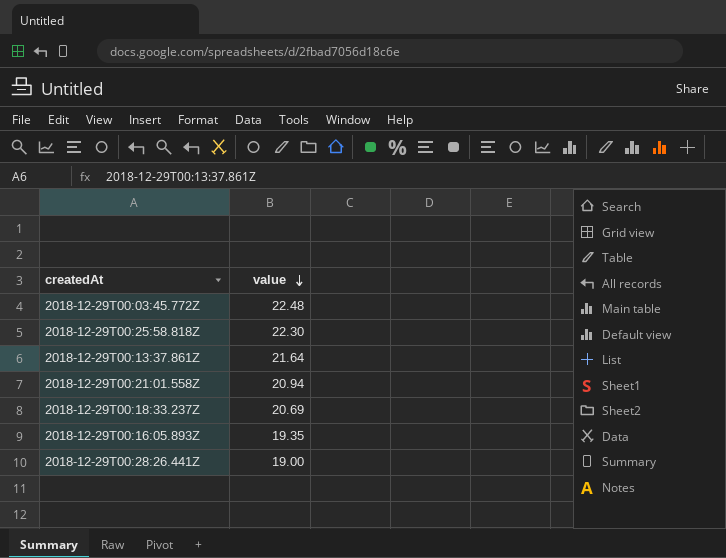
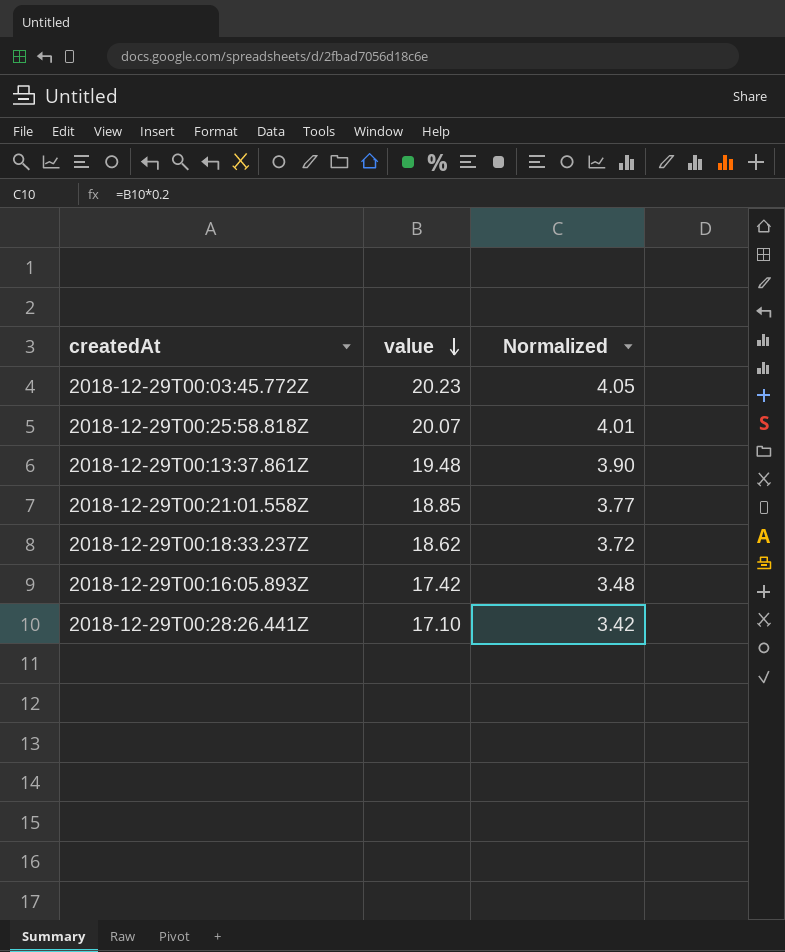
column Normalized | formula: none -> [value] * 0.2
2018-12-29T00:03:45.772Z | value: 22.48 -> 20.23
2018-12-29T00:25:58.818Z | value: 22.30 -> 20.07
2018-12-29T00:13:37.861Z | value: 21.64 -> 19.48
2018-12-29T00:21:01.558Z | value: 20.94 -> 18.85
2018-12-29T00:18:33.237Z | value: 20.69 -> 18.62
2018-12-29T00:16:05.893Z | value: 19.35 -> 17.42
2018-12-29T00:28:26.441Z | value: 19.00 -> 17.10

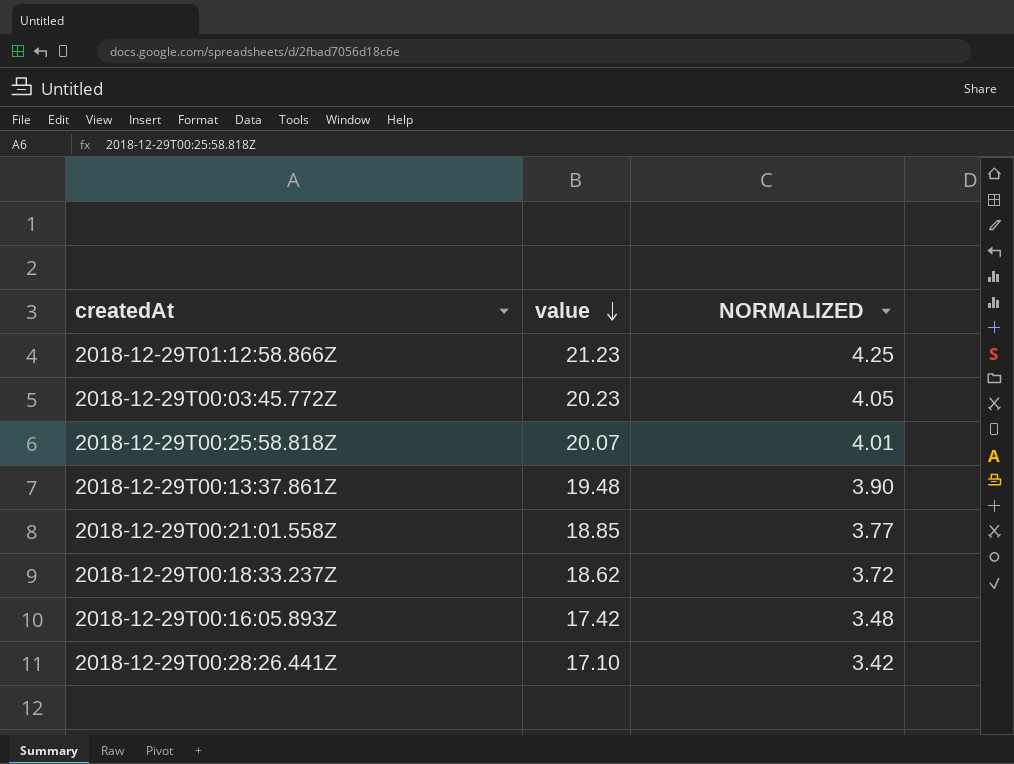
column name: Normalized -> NORMALIZED
row 2018-12-29T01:12:58.866Z: none -> 21.23 | 4.25

